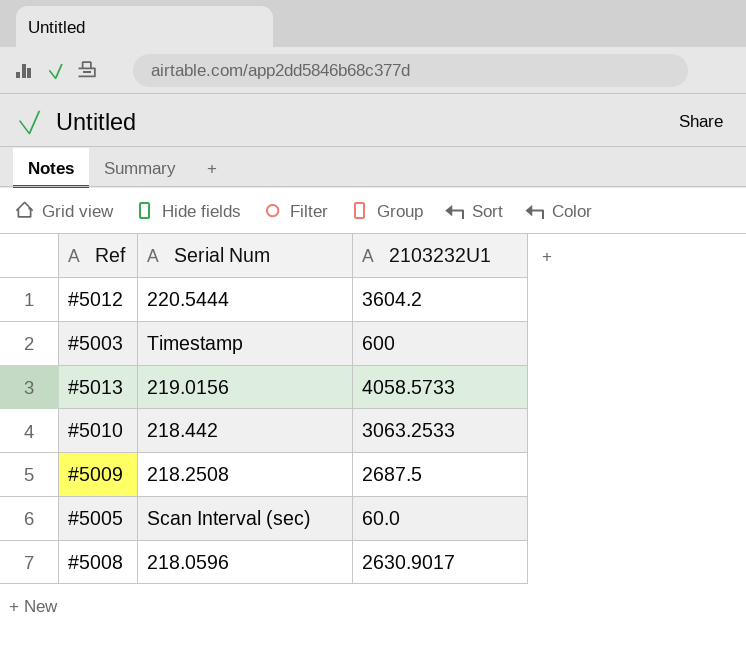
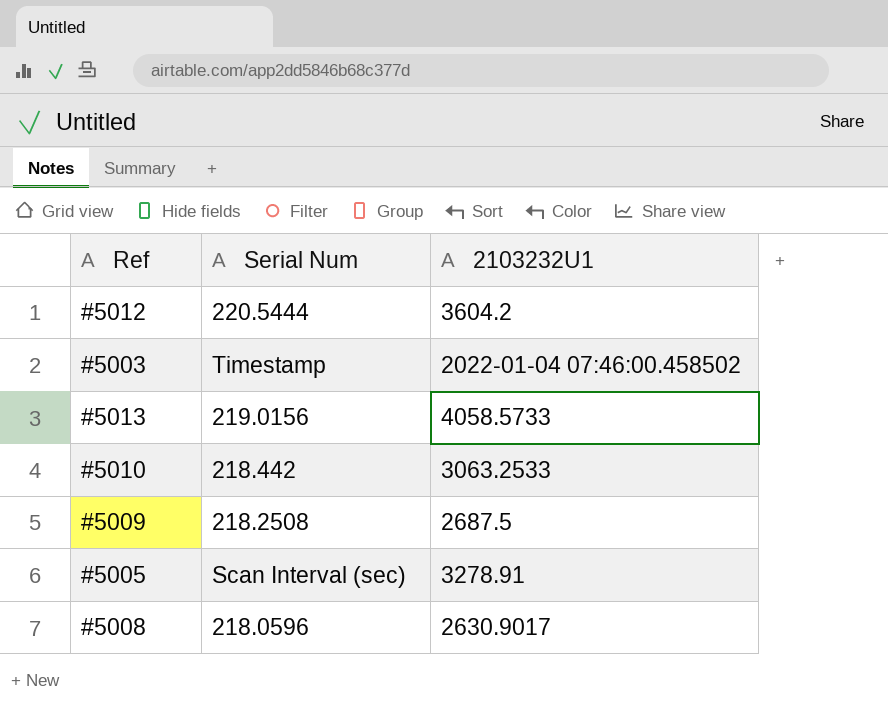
#5003 | 2103232U1: 600 -> 2022-01-04 07:46:00.458502
#5005 | 2103232U1: 60.0 -> 3278.91

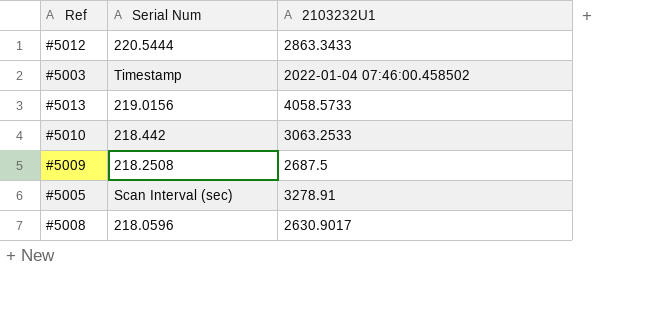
#5012 | 2103232U1: 3604.2 -> 2863.3433

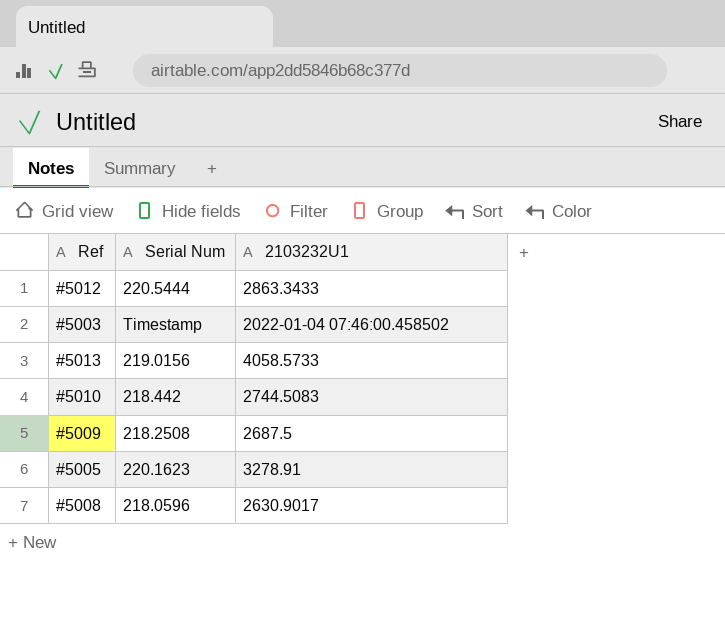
#5010 | 2103232U1: 3063.2533 -> 2744.5083
#5005 | Serial Num: Scan Interval (sec) -> 220.1623

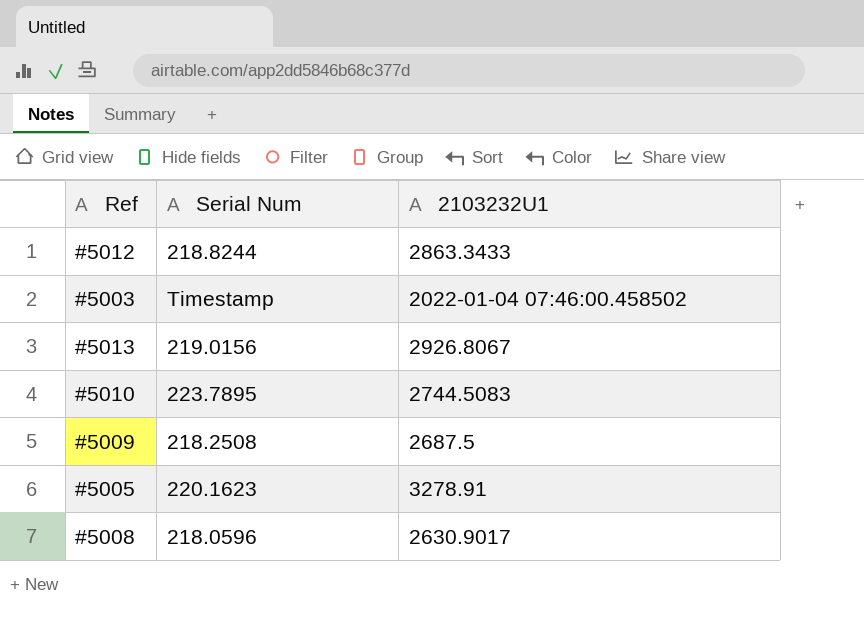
#5012 | Serial Num: 220.5444 -> 218.8244
#5013 | 2103232U1: 4058.5733 -> 2926.8067
#5010 | Serial Num: 218.442 -> 223.7895

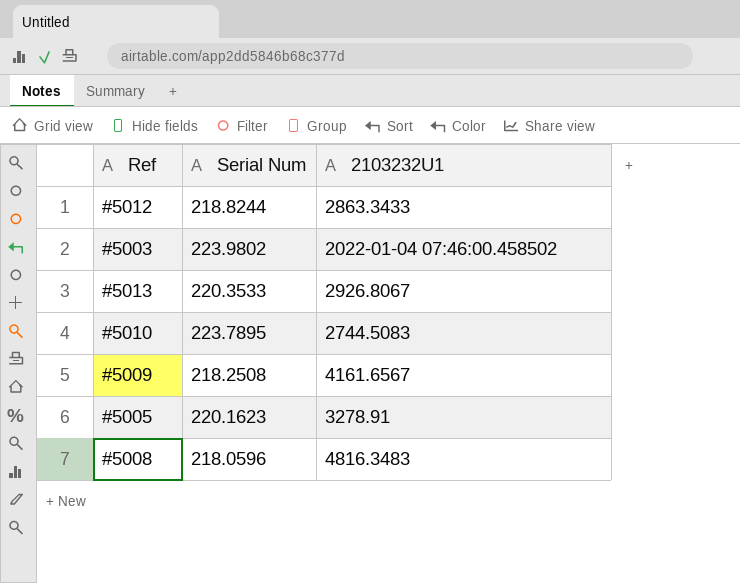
#5003 | Serial Num: Timestamp -> 223.9802
#5013 | Serial Num: 219.0156 -> 220.3533
#5009 | 2103232U1: 2687.5 -> 4161.6567
#5008 | 2103232U1: 2630.9017 -> 4816.3483

